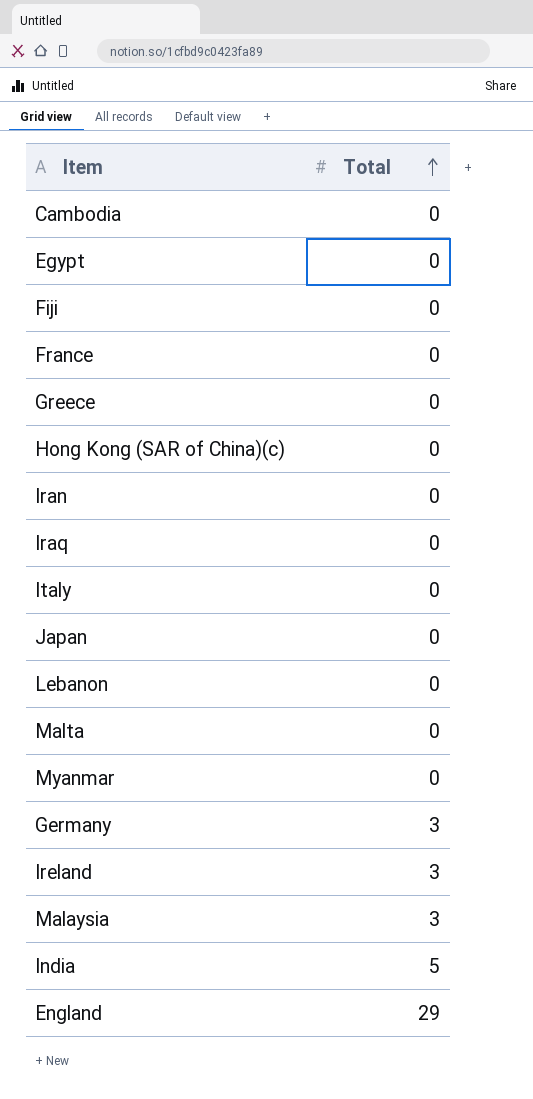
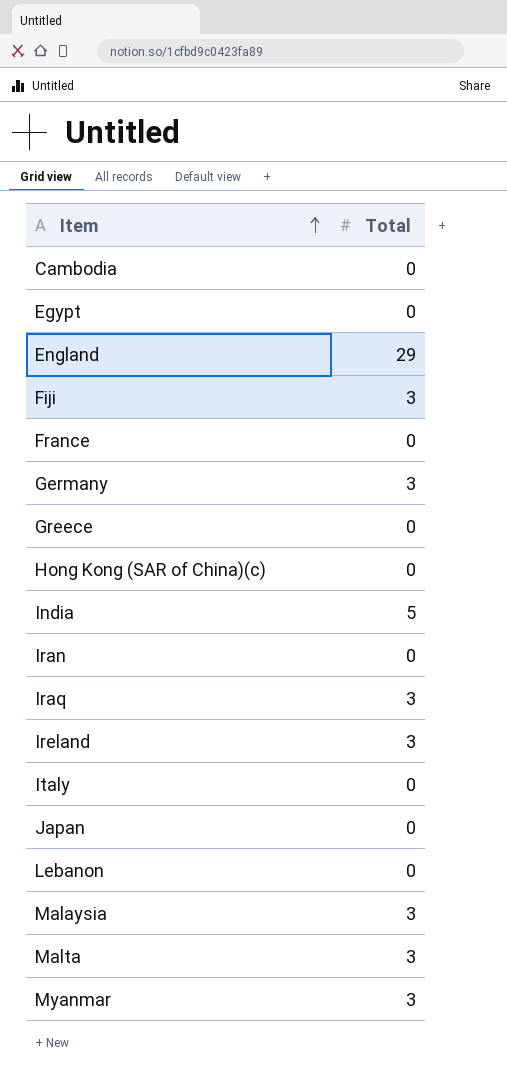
row order: Total ascending -> Item ascending
Fiji | Total: 0 -> 3
Iraq | Total: 0 -> 3
Malta | Total: 0 -> 3
Myanmar | Total: 0 -> 3

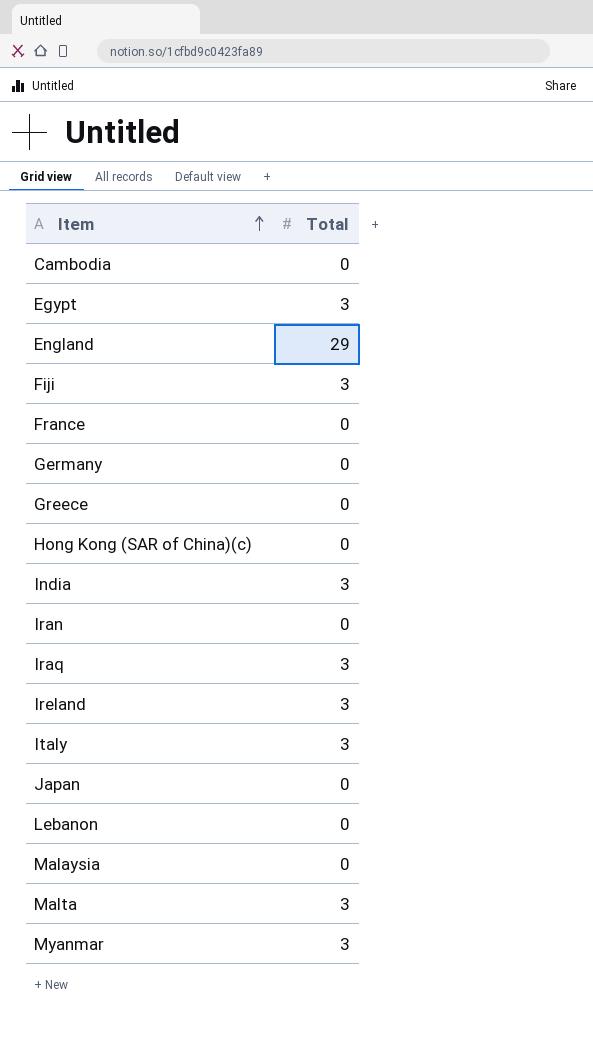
Egypt | Total: 0 -> 3
Germany | Total: 3 -> 0
India | Total: 5 -> 3
Italy | Total: 0 -> 3
Malaysia | Total: 3 -> 0

